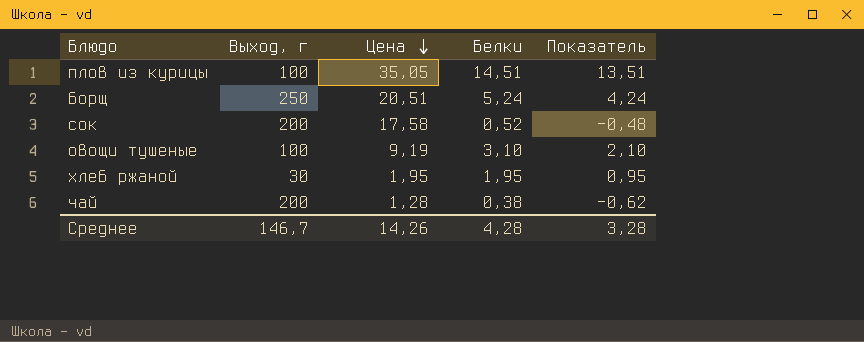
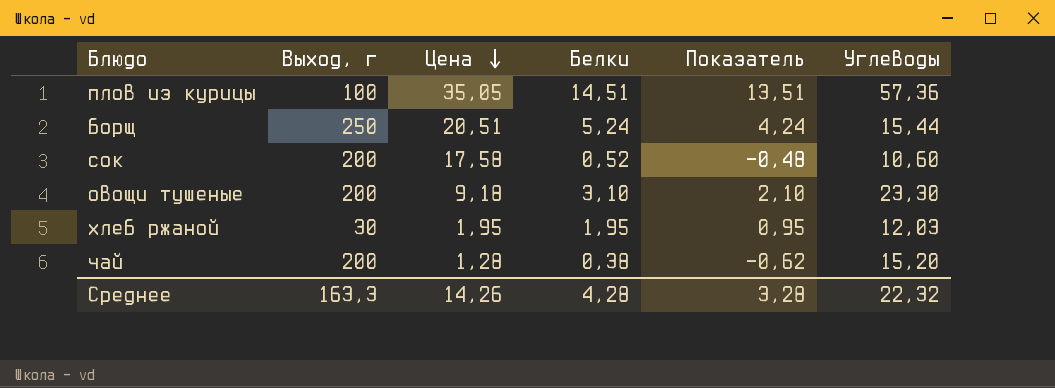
column Углеводы | position: none -> 6
овощи тушеные | Выход, г: 100 -> 200
овощи тушеные | Цена: 9,19 -> 9,18
Среднее | Выход, г: 146,7 -> 163,3

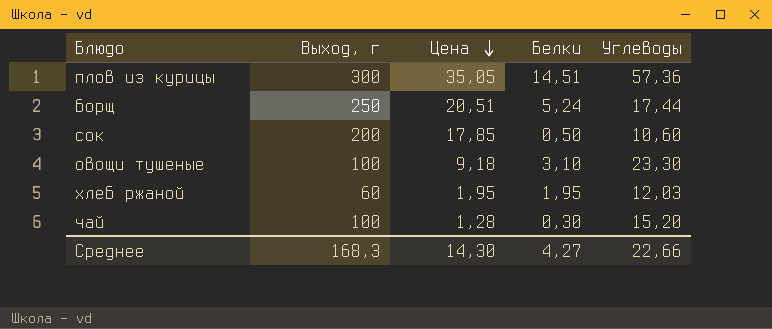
column Показатель | formula: [Белки] - 1 -> none
плов из курицы | Выход, г: 100 -> 300
борщ | Углеводы: 15,44 -> 17,44
сок | Цена: 17,58 -> 17,85
сок | Белки: 0,52 -> 0,50
овощи тушеные | Выход, г: 200 -> 100
хлеб ржаной | Выход, г: 30 -> 60
чай | Выход, г: 200 -> 100
чай | Белки: 0,38 -> 0,30
Среднее | Выход, г: 163,3 -> 168,3
Среднее | Цена: 14,26 -> 14,30
Среднее | Белки: 4,28 -> 4,27
Среднее | Углеводы: 22,32 -> 22,66

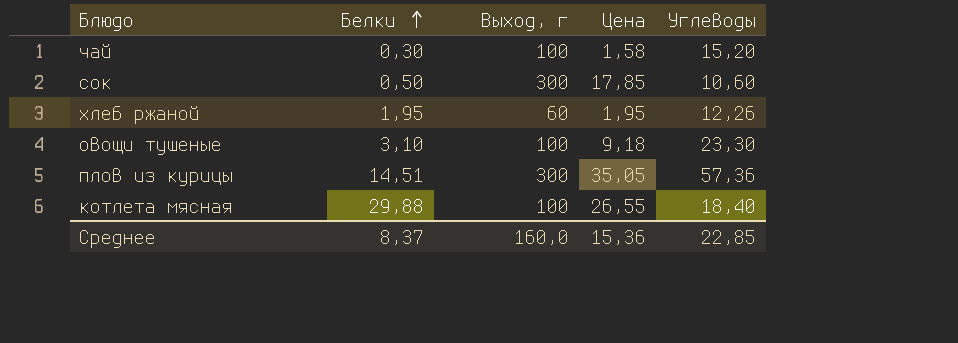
row order: Цена descending -> Белки ascending
column Белки | position: 4 -> 2
row борщ: 250 | 20,51 | 5,24 | 17,44 -> none
чай | Цена: 1,28 -> 1,58
сок | Выход, г: 200 -> 300
хлеб ржаной | Углеводы: 12,03 -> 12,26
row котлета мясная: none -> 29,88 | 100 | 26,55 | 18,40
Среднее | Белки: 4,27 -> 8,37
Среднее | Выход, г: 168,3 -> 160,0
Среднее | Цена: 14,30 -> 15,36
Среднее | Углеводы: 22,66 -> 22,85

